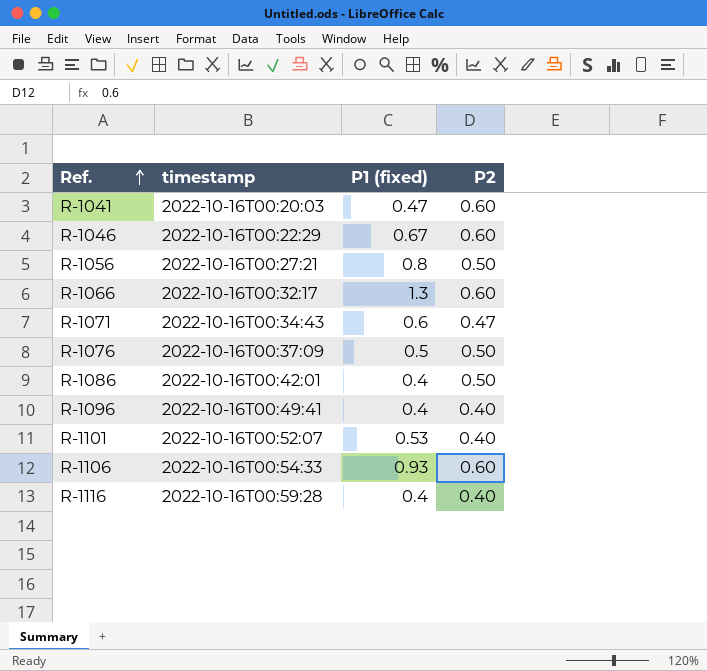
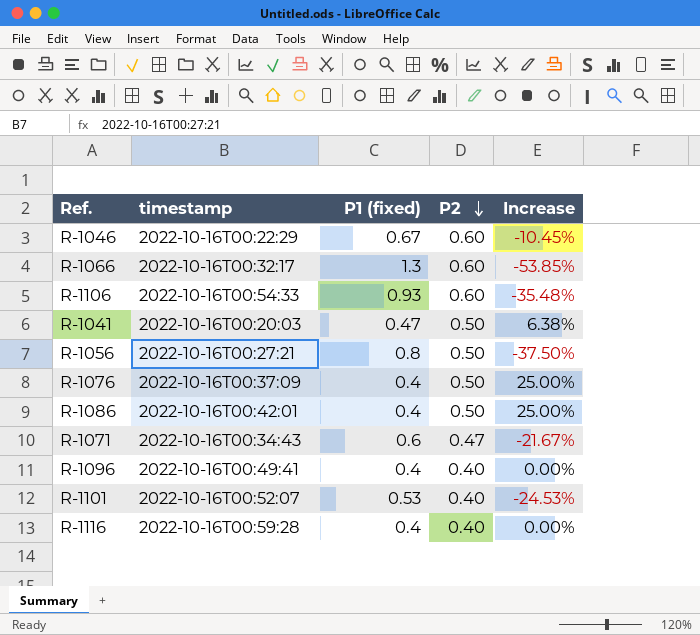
row order: Ref. ascending -> P2 descending
column Increase | formula: none -> ([P2] - [P1 (fixed)]) / [P1 (fixed)]
R-1041 | P2: 0.60 -> 0.50
R-1076 | P1 (fixed): 0.5 -> 0.4

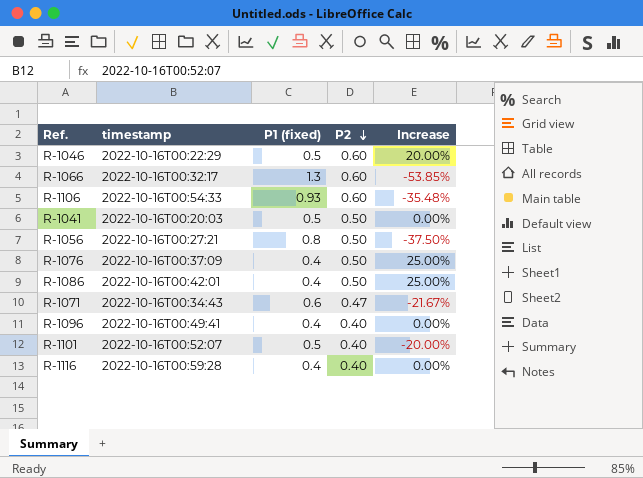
R-1046 | P1 (fixed): 0.67 -> 0.5
R-1046 | Increase: -10.45% -> 20.00%
R-1041 | P1 (fixed): 0.47 -> 0.5
R-1041 | Increase: 6.38% -> 0.00%
R-1101 | P1 (fixed): 0.53 -> 0.5
R-1101 | Increase: -24.53% -> -20.00%

